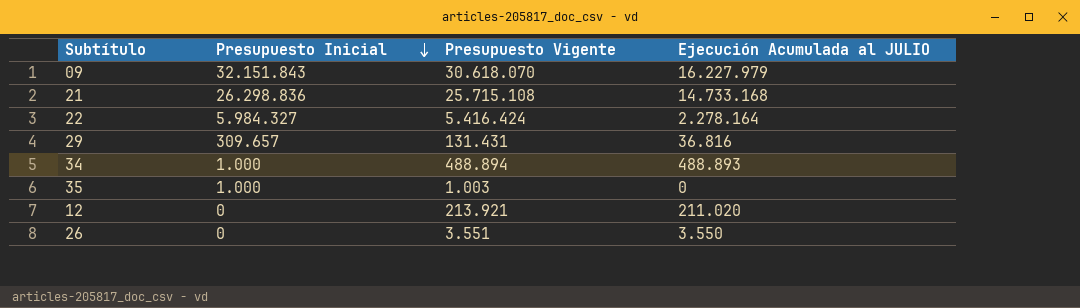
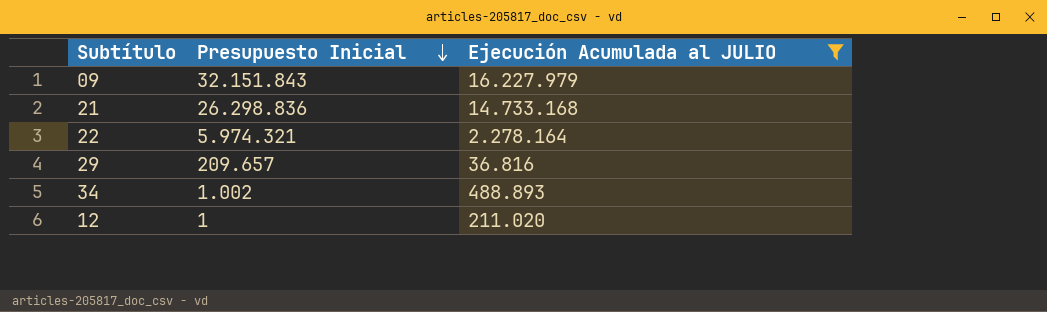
filter: none -> Ejecución Acumulada al JULIO >= 36.816
column Presupuesto Vigente | position: 3 -> none
22 | Presupuesto Inicial: 5.984.327 -> 5.974.321
29 | Presupuesto Inicial: 309.657 -> 209.657
34 | Presupuesto Inicial: 1.000 -> 1.002
12 | Presupuesto Inicial: 0 -> 1

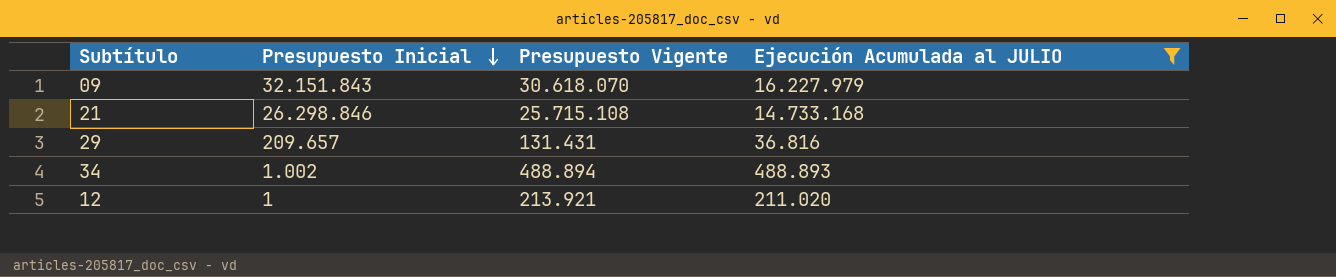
column Presupuesto Vigente | position: none -> 3
row 22: 5.974.321 | 2.278.164 -> none
21 | Presupuesto Inicial: 26.298.836 -> 26.298.846

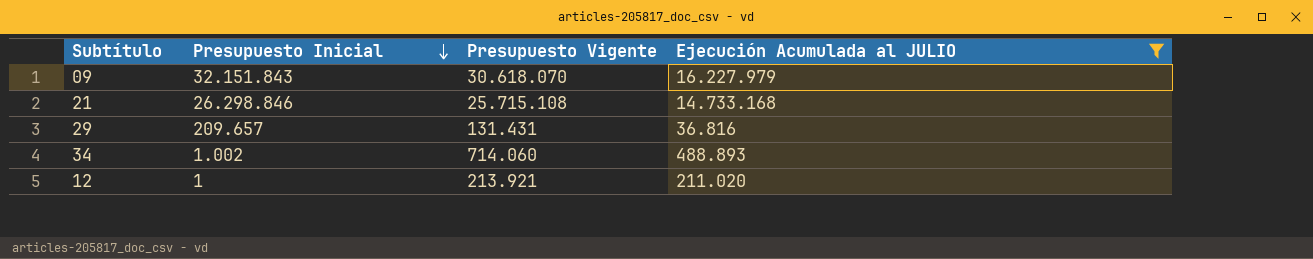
34 | Presupuesto Vigente: 488.894 -> 714.060

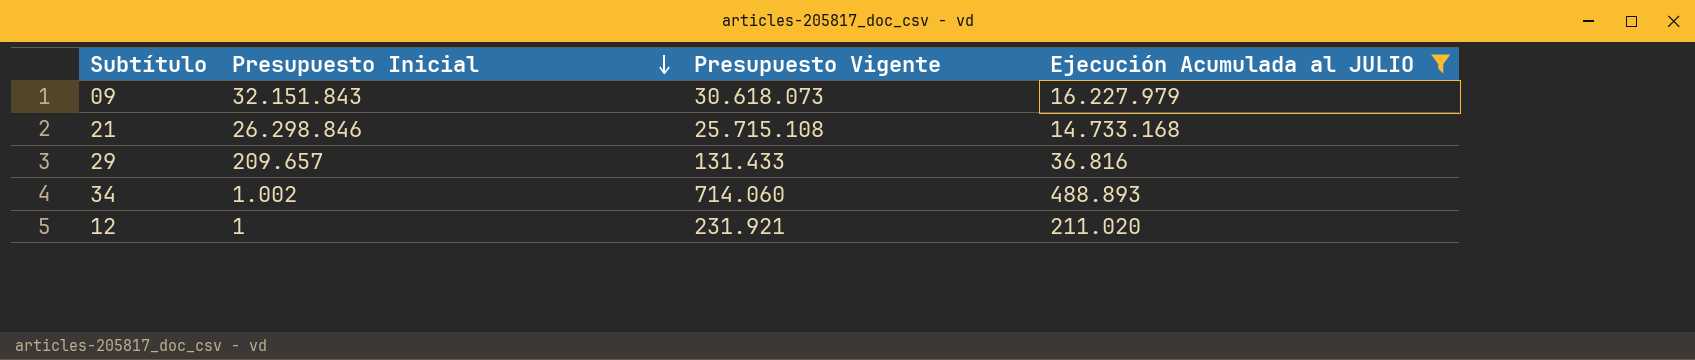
09 | Presupuesto Vigente: 30.618.070 -> 30.618.073
29 | Presupuesto Vigente: 131.431 -> 131.433
12 | Presupuesto Vigente: 213.921 -> 231.921

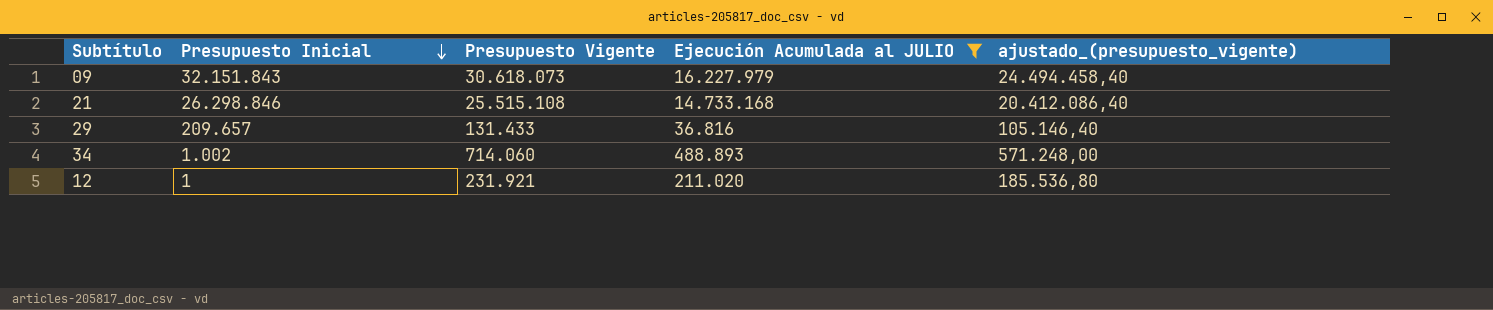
column ajustado_(presupuesto_vigente) | formula: none -> [Presupuesto Vigente] * 0,8
21 | Presupuesto Vigente: 25.715.108 -> 25.515.108

